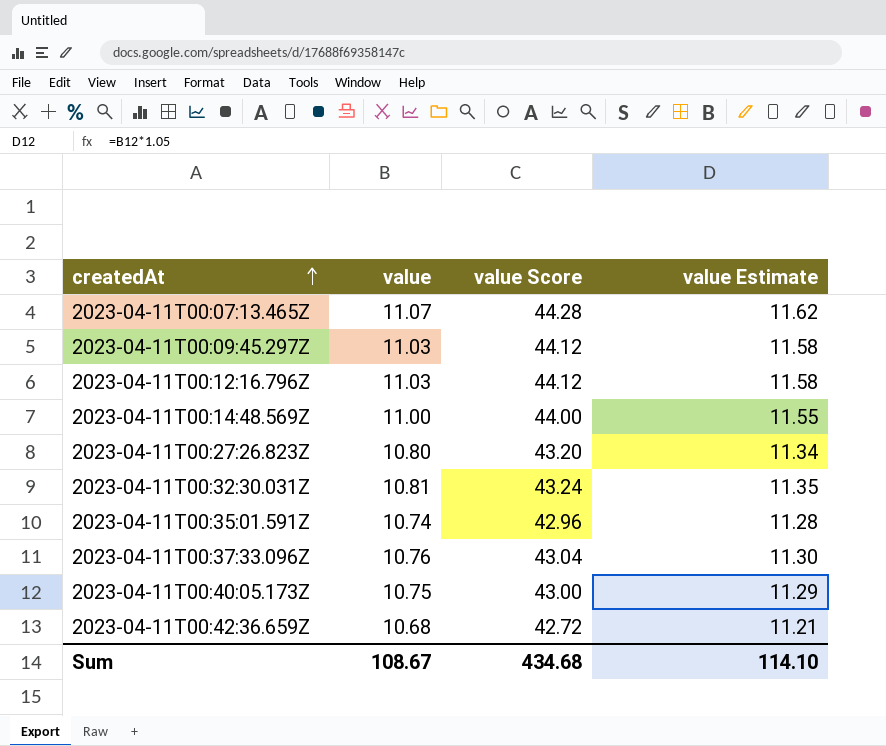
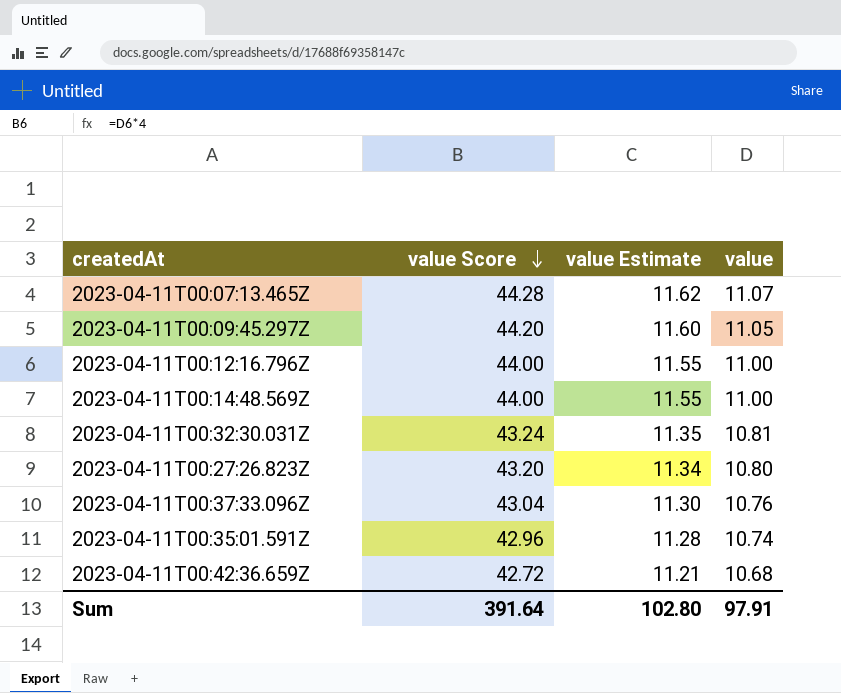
row order: createdAt ascending -> value Score descending
column value | position: 2 -> 4
row 2023-04-11T00:40:05.173Z: 10.75 | 43.00 | 11.29 -> none
2023-04-11T00:09:45.297Z | value Score: 44.12 -> 44.20
2023-04-11T00:09:45.297Z | value Estimate: 11.58 -> 11.60
2023-04-11T00:09:45.297Z | value: 11.03 -> 11.05
2023-04-11T00:12:16.796Z | value Score: 44.12 -> 44.00
2023-04-11T00:12:16.796Z | value Estimate: 11.58 -> 11.55
2023-04-11T00:12:16.796Z | value: 11.03 -> 11.00
Sum | value Score: 434.68 -> 391.64
Sum | value Estimate: 114.10 -> 102.80
Sum | value: 108.67 -> 97.91

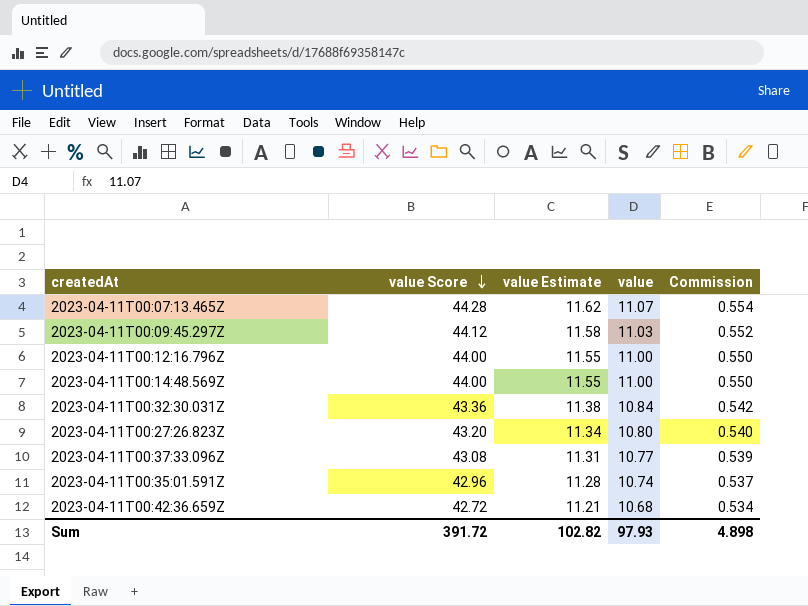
column Commission | formula: none -> [value] * 0.05
2023-04-11T00:09:45.297Z | value Score: 44.20 -> 44.12
2023-04-11T00:09:45.297Z | value Estimate: 11.60 -> 11.58
2023-04-11T00:09:45.297Z | value: 11.05 -> 11.03
2023-04-11T00:32:30.031Z | value Score: 43.24 -> 43.36
2023-04-11T00:32:30.031Z | value Estimate: 11.35 -> 11.38
2023-04-11T00:32:30.031Z | value: 10.81 -> 10.84
2023-04-11T00:37:33.096Z | value Score: 43.04 -> 43.08
2023-04-11T00:37:33.096Z | value Estimate: 11.30 -> 11.31
2023-04-11T00:37:33.096Z | value: 10.76 -> 10.77
Sum | value Score: 391.64 -> 391.72
Sum | value Estimate: 102.80 -> 102.82
Sum | value: 97.91 -> 97.93

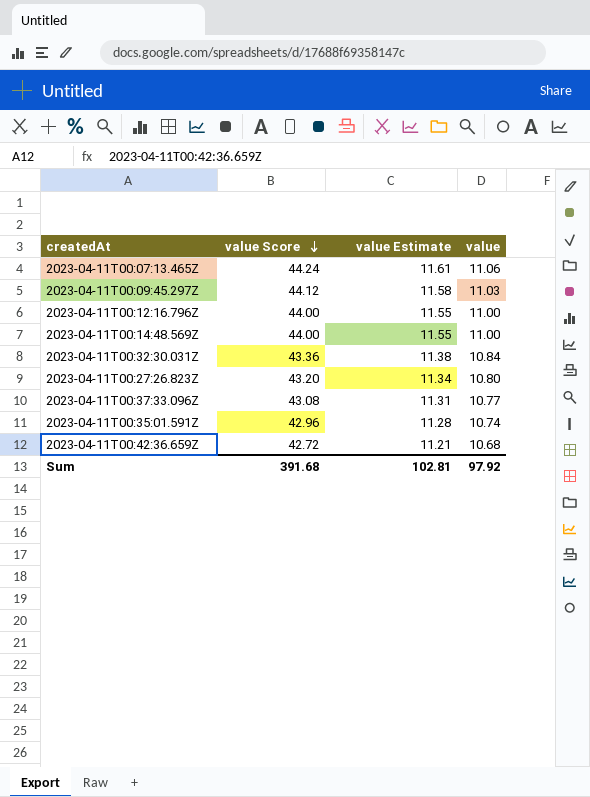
column Commission | formula: [value] * 0.05 -> none
2023-04-11T00:07:13.465Z | value Score: 44.28 -> 44.24
2023-04-11T00:07:13.465Z | value Estimate: 11.62 -> 11.61
2023-04-11T00:07:13.465Z | value: 11.07 -> 11.06
Sum | value Score: 391.72 -> 391.68
Sum | value Estimate: 102.82 -> 102.81
Sum | value: 97.93 -> 97.92

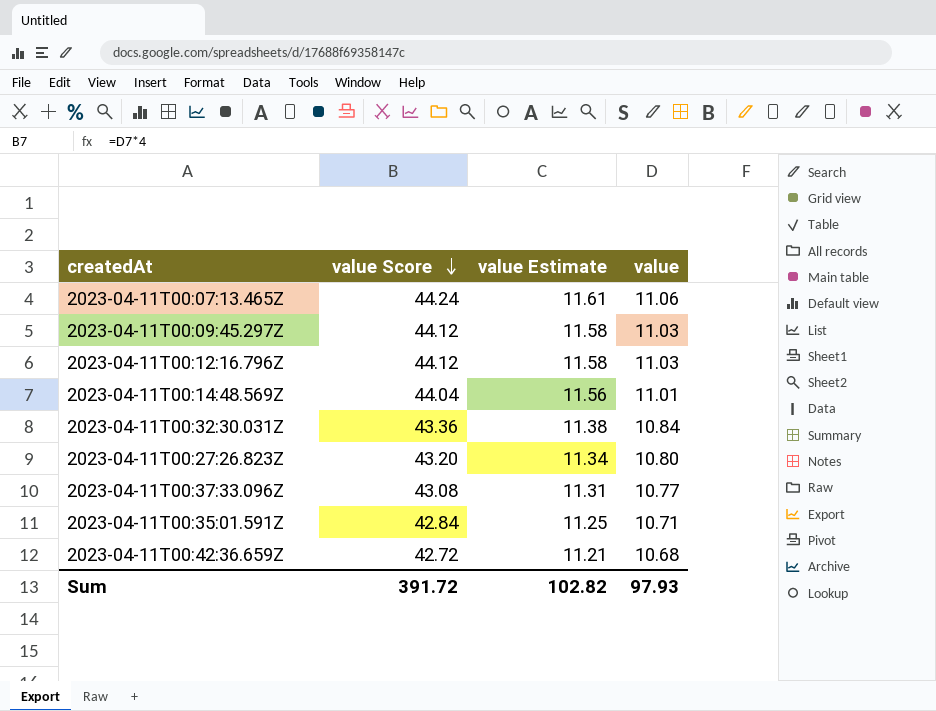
2023-04-11T00:12:16.796Z | value Score: 44.00 -> 44.12
2023-04-11T00:12:16.796Z | value Estimate: 11.55 -> 11.58
2023-04-11T00:12:16.796Z | value: 11.00 -> 11.03
2023-04-11T00:14:48.569Z | value Score: 44.00 -> 44.04
2023-04-11T00:14:48.569Z | value Estimate: 11.55 -> 11.56
2023-04-11T00:14:48.569Z | value: 11.00 -> 11.01
2023-04-11T00:35:01.591Z | value Score: 42.96 -> 42.84
2023-04-11T00:35:01.591Z | value Estimate: 11.28 -> 11.25
2023-04-11T00:35:01.591Z | value: 10.74 -> 10.71
Sum | value Score: 391.68 -> 391.72
Sum | value Estimate: 102.81 -> 102.82
Sum | value: 97.92 -> 97.93

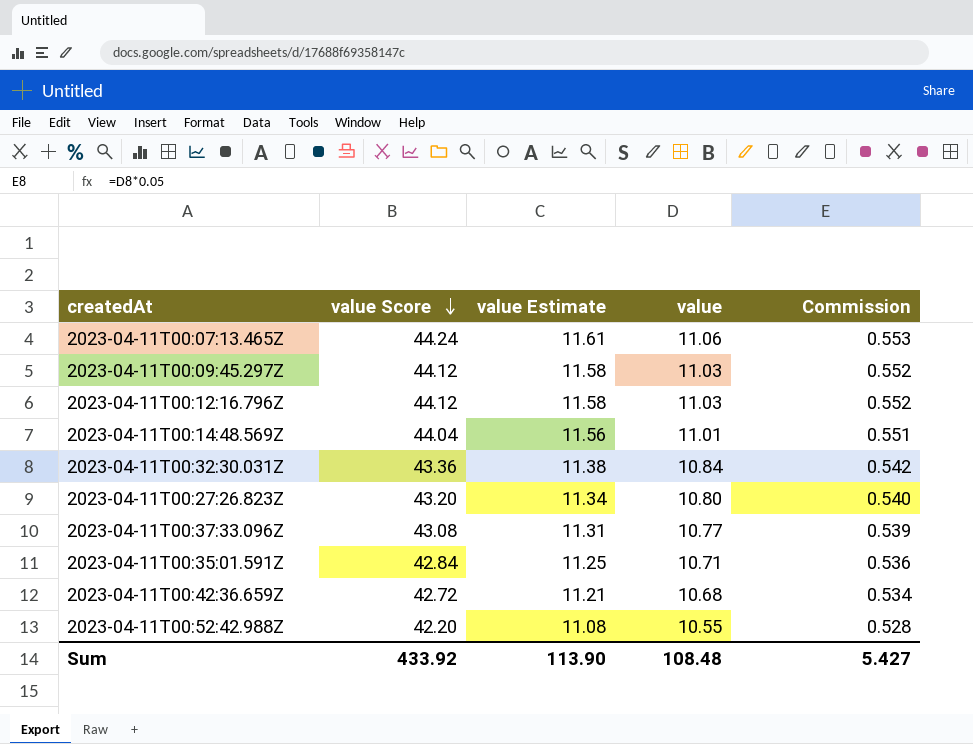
column Commission | formula: none -> [value] * 0.05
row 2023-04-11T00:52:42.988Z: none -> 42.20 | 11.08 | 10.55 | 0.528
Sum | value Score: 391.72 -> 433.92
Sum | value Estimate: 102.82 -> 113.90
Sum | value: 97.93 -> 108.48

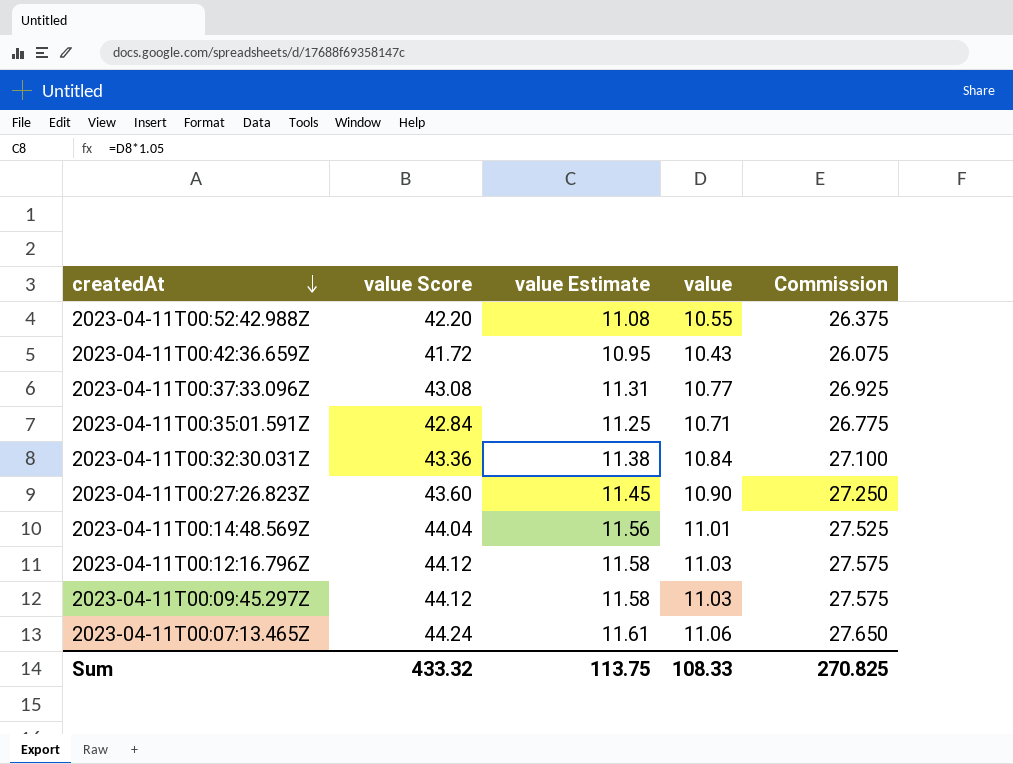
row order: value Score descending -> createdAt descending
column Commission | formula: [value] * 0.05 -> [value] * 2.5
2023-04-11T00:42:36.659Z | value Score: 42.72 -> 41.72
2023-04-11T00:42:36.659Z | value Estimate: 11.21 -> 10.95
2023-04-11T00:42:36.659Z | value: 10.68 -> 10.43
2023-04-11T00:27:26.823Z | value Score: 43.20 -> 43.60
2023-04-11T00:27:26.823Z | value Estimate: 11.34 -> 11.45
2023-04-11T00:27:26.823Z | value: 10.80 -> 10.90
Sum | value Score: 433.92 -> 433.32
Sum | value Estimate: 113.90 -> 113.75
Sum | value: 108.48 -> 108.33
Sum | Commission: 5.427 -> 270.825

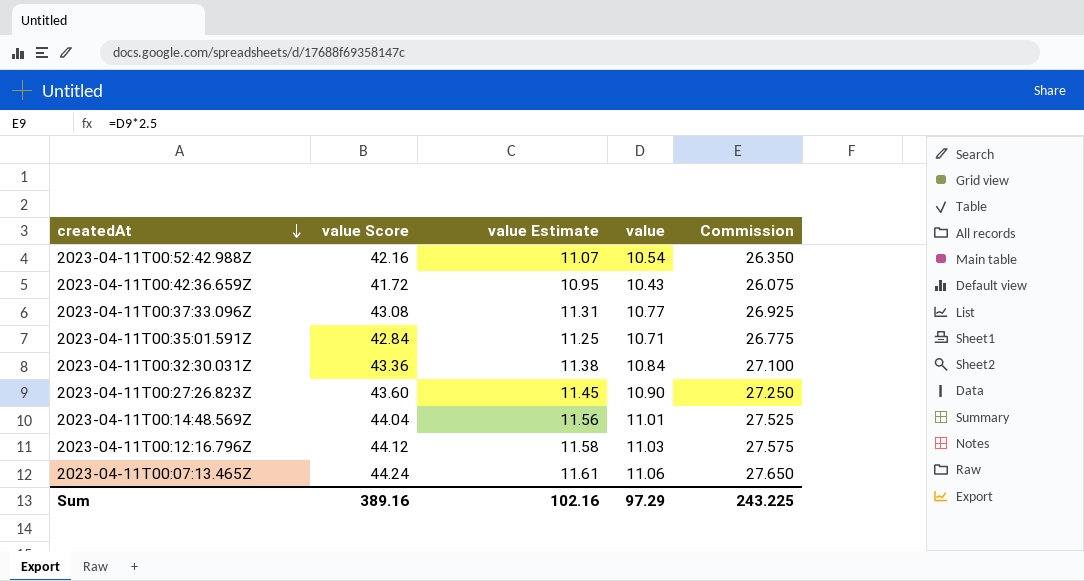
row 2023-04-11T00:09:45.297Z: 44.12 | 11.58 | 11.03 | 27.575 -> none
2023-04-11T00:52:42.988Z | value Score: 42.20 -> 42.16
2023-04-11T00:52:42.988Z | value Estimate: 11.08 -> 11.07
2023-04-11T00:52:42.988Z | value: 10.55 -> 10.54
2023-04-11T00:52:42.988Z | Commission: 26.375 -> 26.350
Sum | value Score: 433.32 -> 389.16
Sum | value Estimate: 113.75 -> 102.16
Sum | value: 108.33 -> 97.29
Sum | Commission: 270.825 -> 243.225

